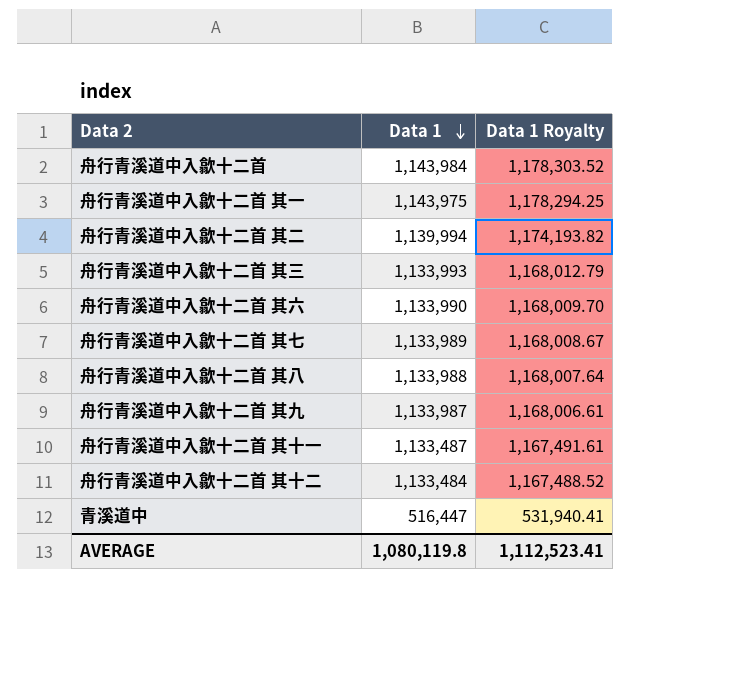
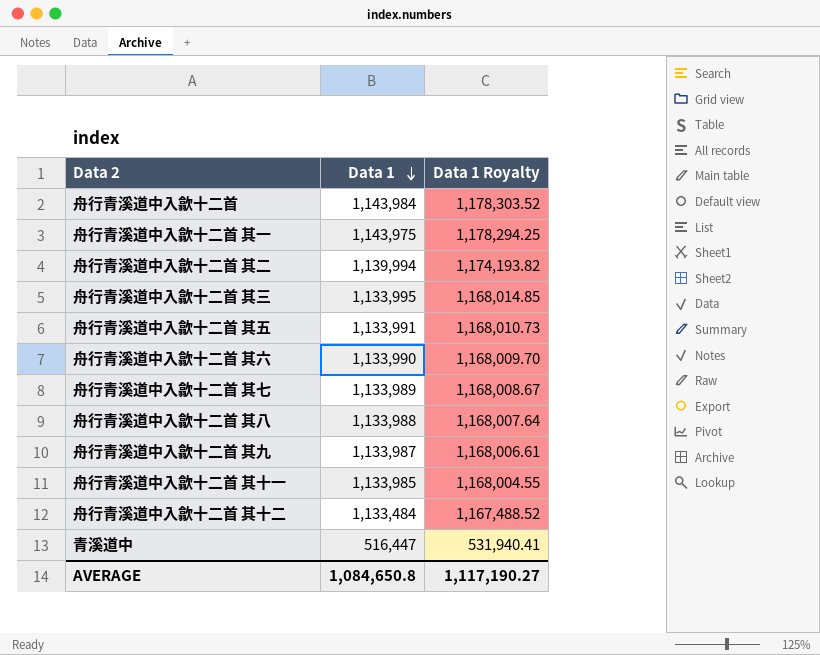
舟行青溪道中入歙十二首 其三 | Data 1: 1,133,993 -> 1,133,995
舟行青溪道中入歙十二首 其三 | Data 1 Royalty: 1,168,012.79 -> 1,168,014.85
row 舟行青溪道中入歙十二首 其五: none -> 1,133,991 | 1,168,010.73
舟行青溪道中入歙十二首 其十一 | Data 1: 1,133,487 -> 1,133,985
舟行青溪道中入歙十二首 其十一 | Data 1 Royalty: 1,167,491.61 -> 1,168,004.55
AVERAGE | Data 1: 1,080,119.8 -> 1,084,650.8
AVERAGE | Data 1 Royalty: 1,112,523.41 -> 1,117,190.27

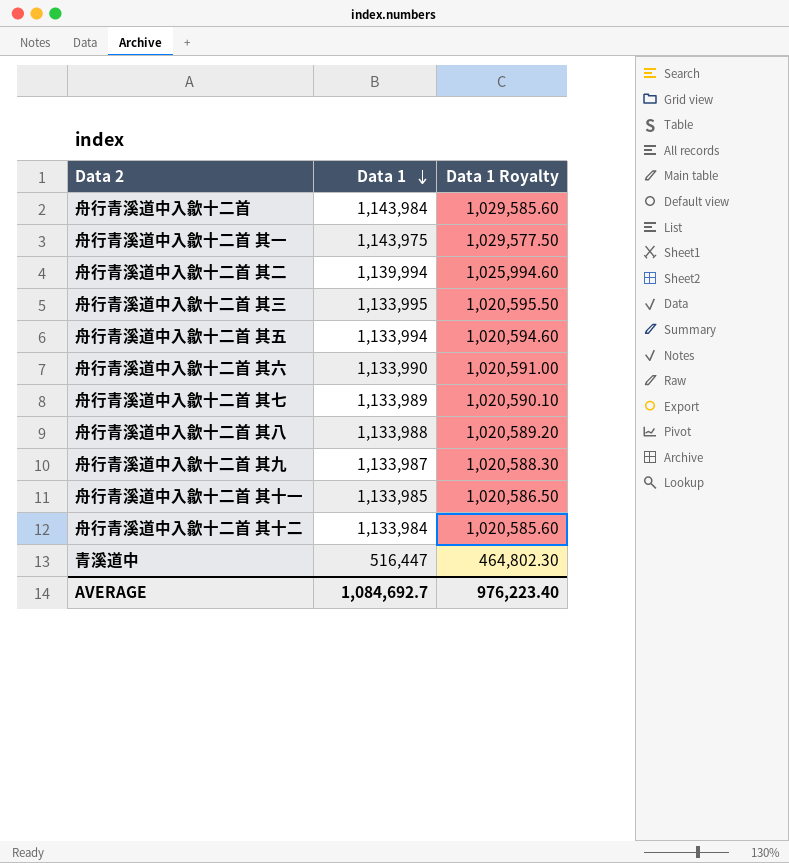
column Data 1 Royalty | formula: [Data 1] * 1.03 -> [Data 1] * 0.9
舟行青溪道中入歙十二首 其五 | Data 1: 1,133,991 -> 1,133,994
舟行青溪道中入歙十二首 其十二 | Data 1: 1,133,484 -> 1,133,984
AVERAGE | Data 1: 1,084,650.8 -> 1,084,692.7
AVERAGE | Data 1 Royalty: 1,117,190.27 -> 976,223.40

